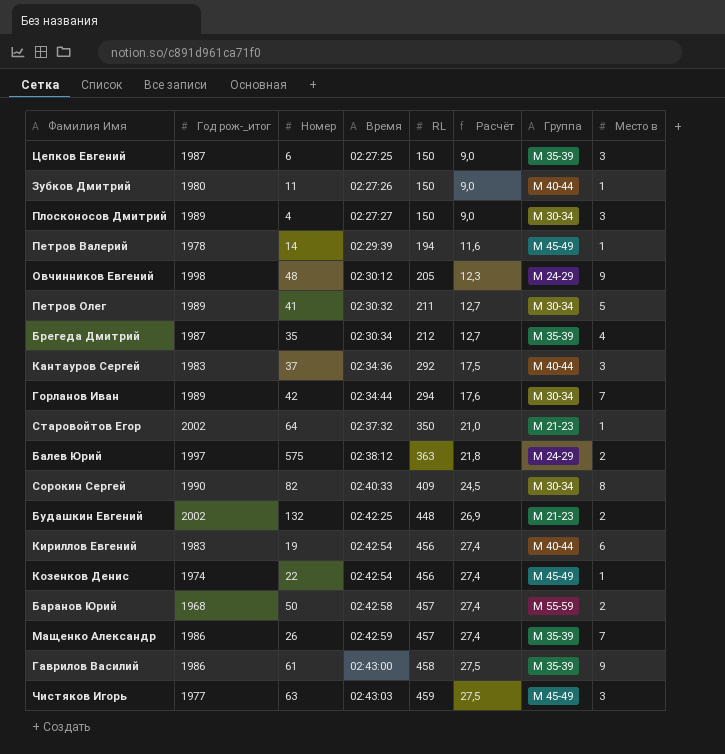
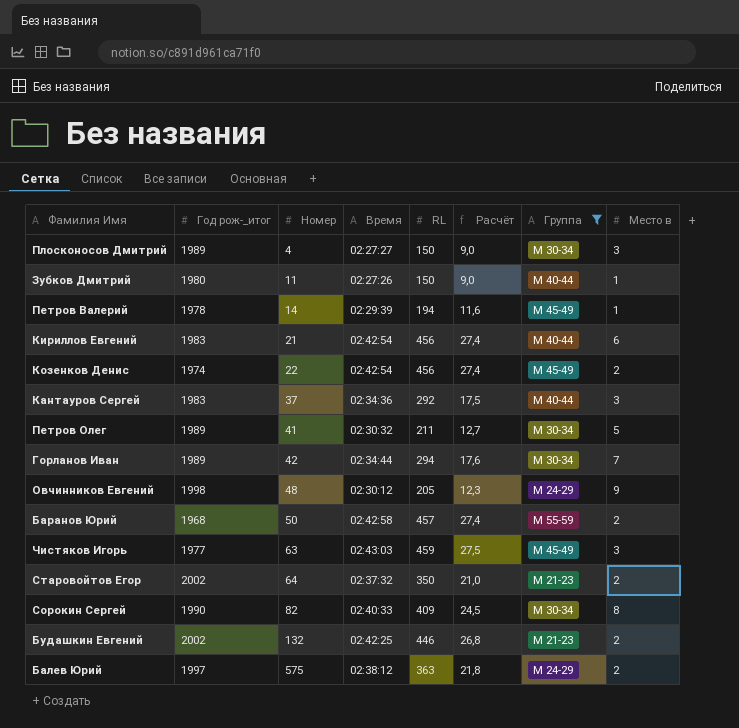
filter: none -> Группа != М 35-39
row order: Время ascending -> Номер ascending
Кириллов Евгений | Номер: 19 -> 21
Козенков Денис | Место в: 1 -> 2
Старовойтов Егор | Место в: 1 -> 2
Будашкин Евгений | RL: 448 -> 446
Будашкин Евгений | Расчёт: 26,9 -> 26,8

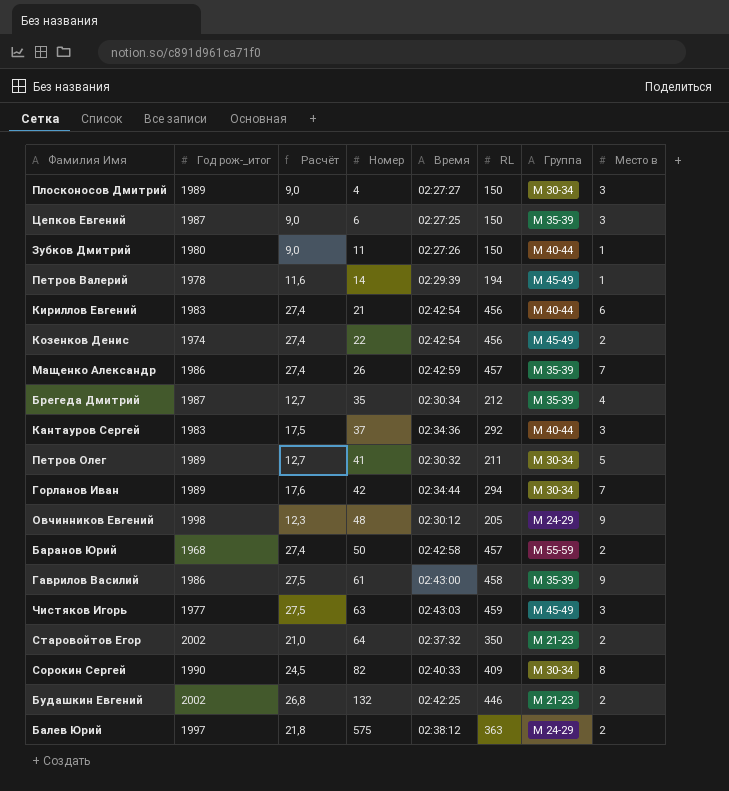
filter: Группа != М 35-39 -> none
column Расчёт | position: 6 -> 3

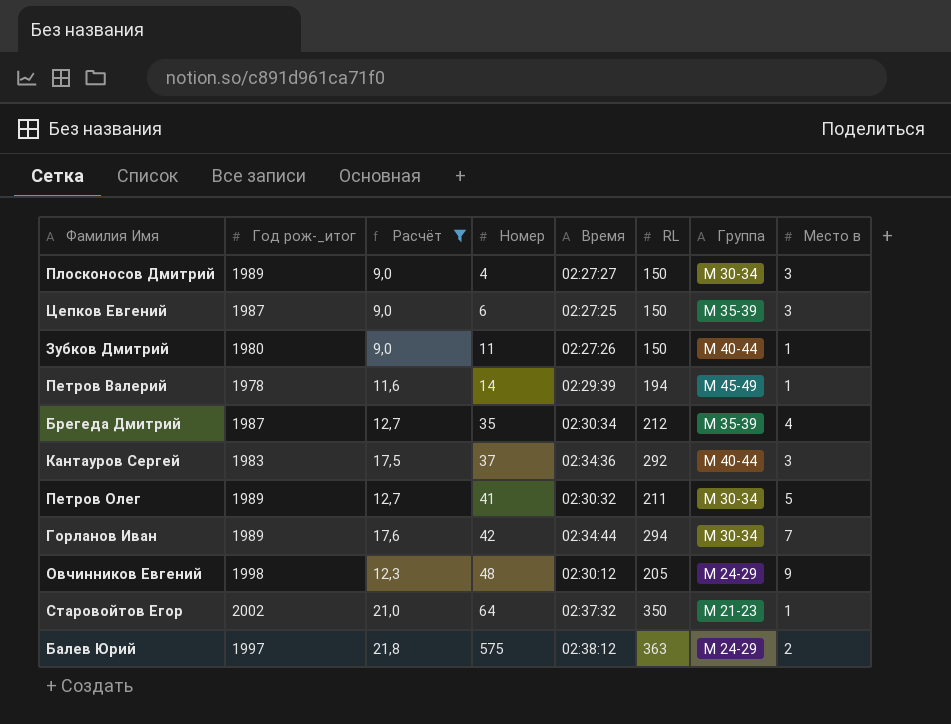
filter: none -> Расчёт <= 21,8
Старовойтов Егор | Место в: 2 -> 1

